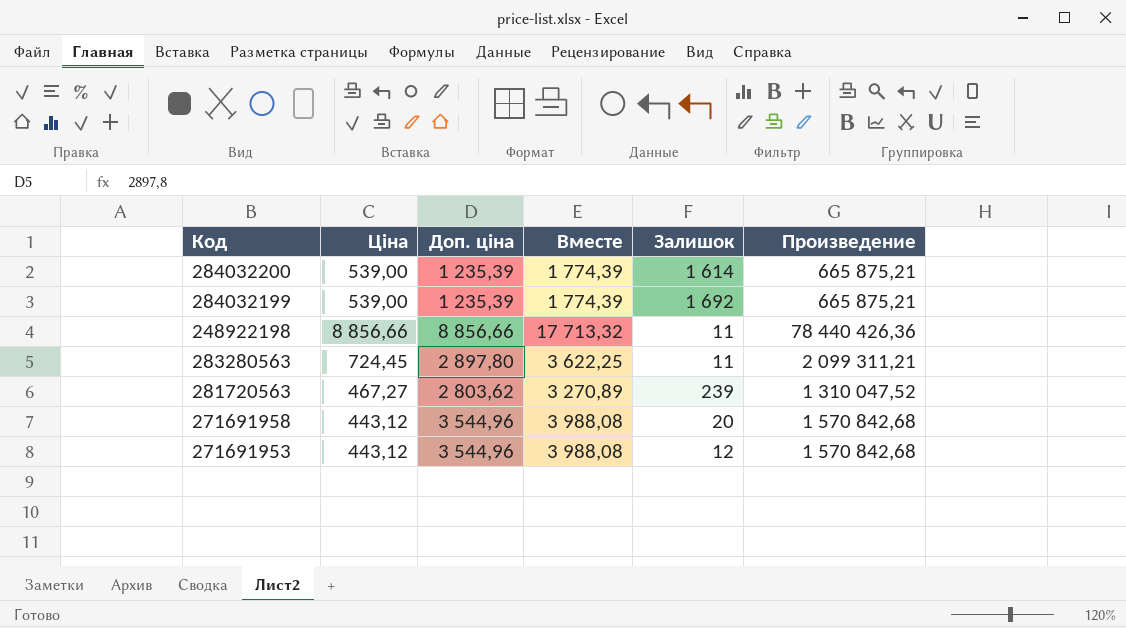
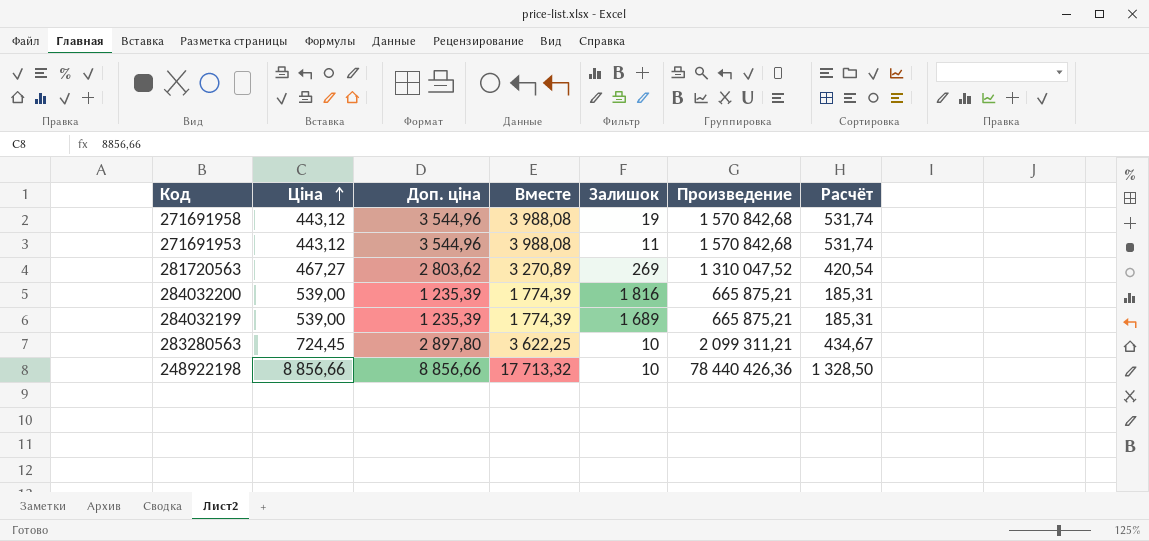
row order: none -> Ціна ascending
column Расчёт | formula: none -> [Доп. ціна] * 0,15
271691958 | Залишок: 20 -> 19
271691953 | Залишок: 12 -> 11
281720563 | Залишок: 239 -> 269
284032200 | Залишок: 1 614 -> 1 816
284032199 | Залишок: 1 692 -> 1 689
283280563 | Залишок: 11 -> 10
248922198 | Залишок: 11 -> 10

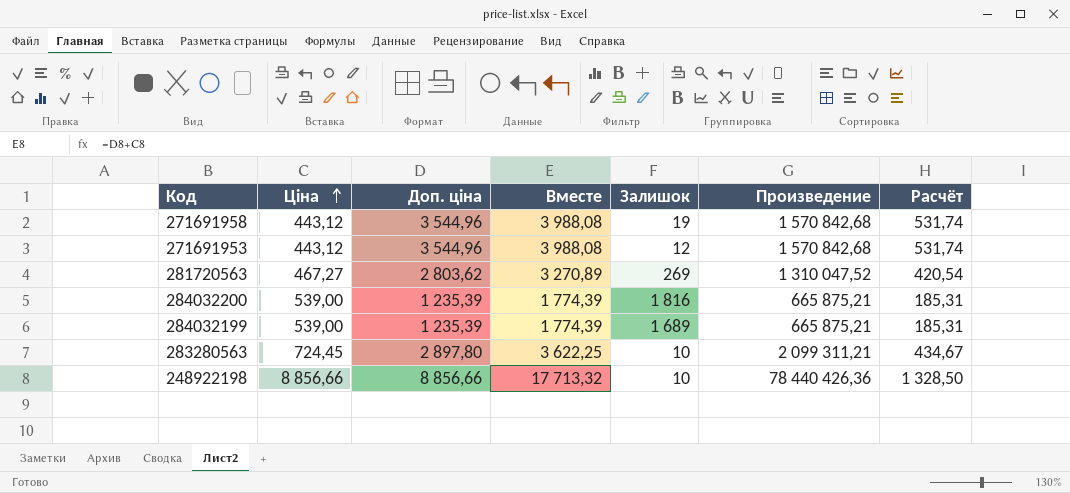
271691953 | Залишок: 11 -> 12

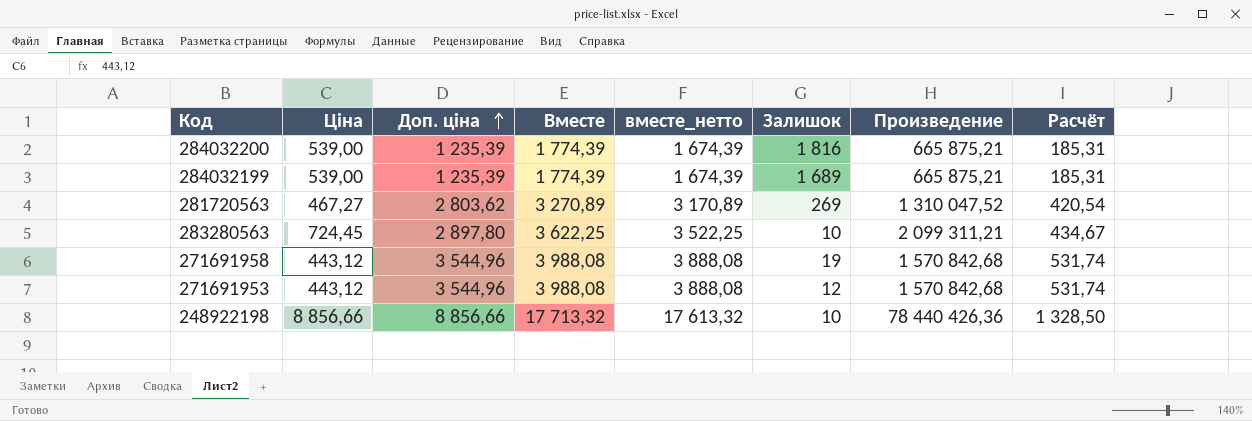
row order: Ціна ascending -> Доп. ціна ascending
column вместе_нетто | formula: none -> [Вместе] - 100

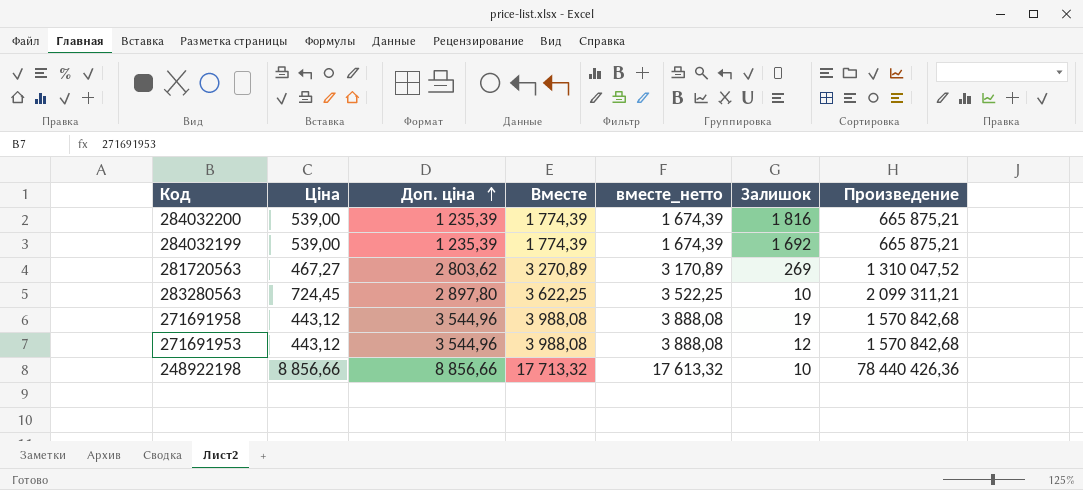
column Расчёт | formula: [Доп. ціна] * 0,15 -> none
284032199 | Залишок: 1 689 -> 1 692

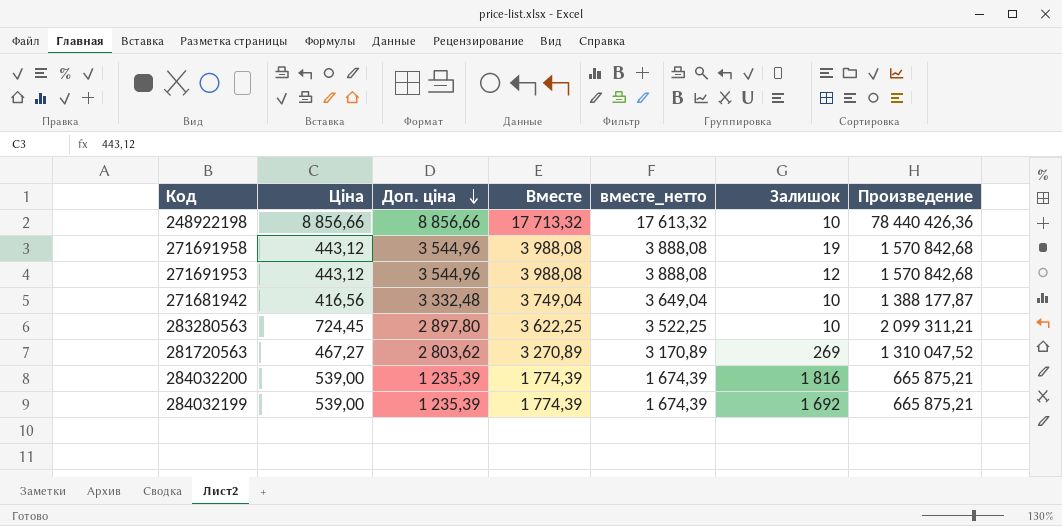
row order: Доп. ціна ascending -> Доп. ціна descending
row 271681942: none -> 416,56 | 3 332,48 | 3 749,04 | 3 649,04 | 10 | 1 388 177,87

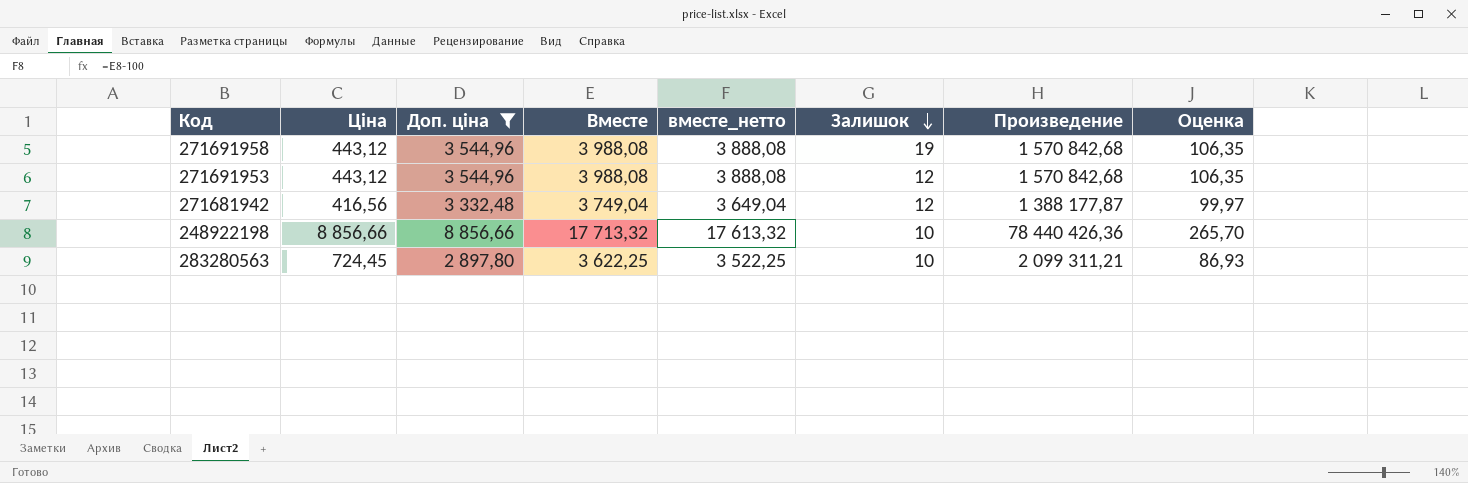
filter: none -> Доп. ціна >= 2 897,80
row order: Доп. ціна descending -> Залишок descending
column Оценка | formula: none -> [Доп. ціна] * 0,03
271681942 | Залишок: 10 -> 12

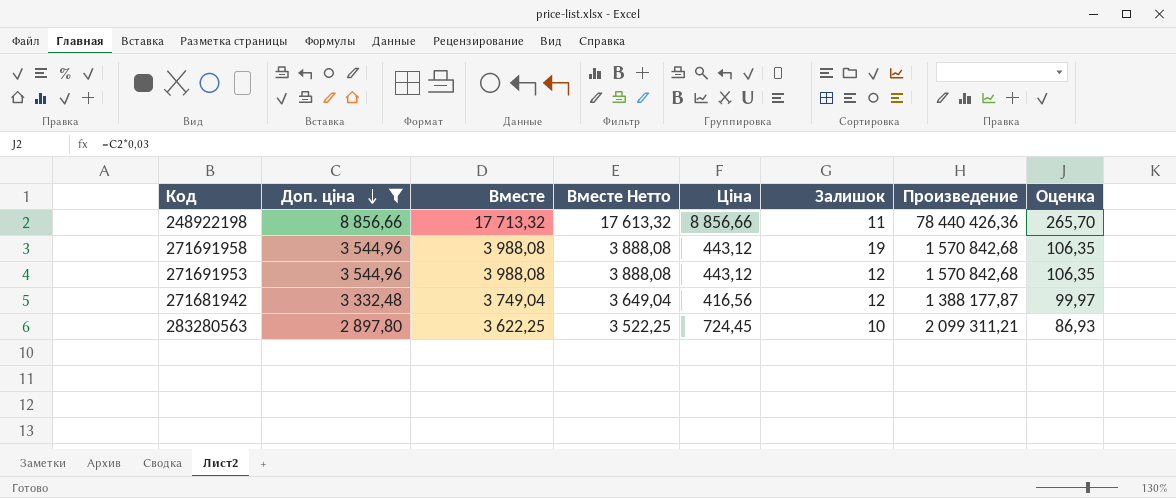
row order: Залишок descending -> Доп. ціна descending
column name: вместе_нетто -> Вместе Нетто
column Ціна | position: 2 -> 5
248922198 | Залишок: 10 -> 11

